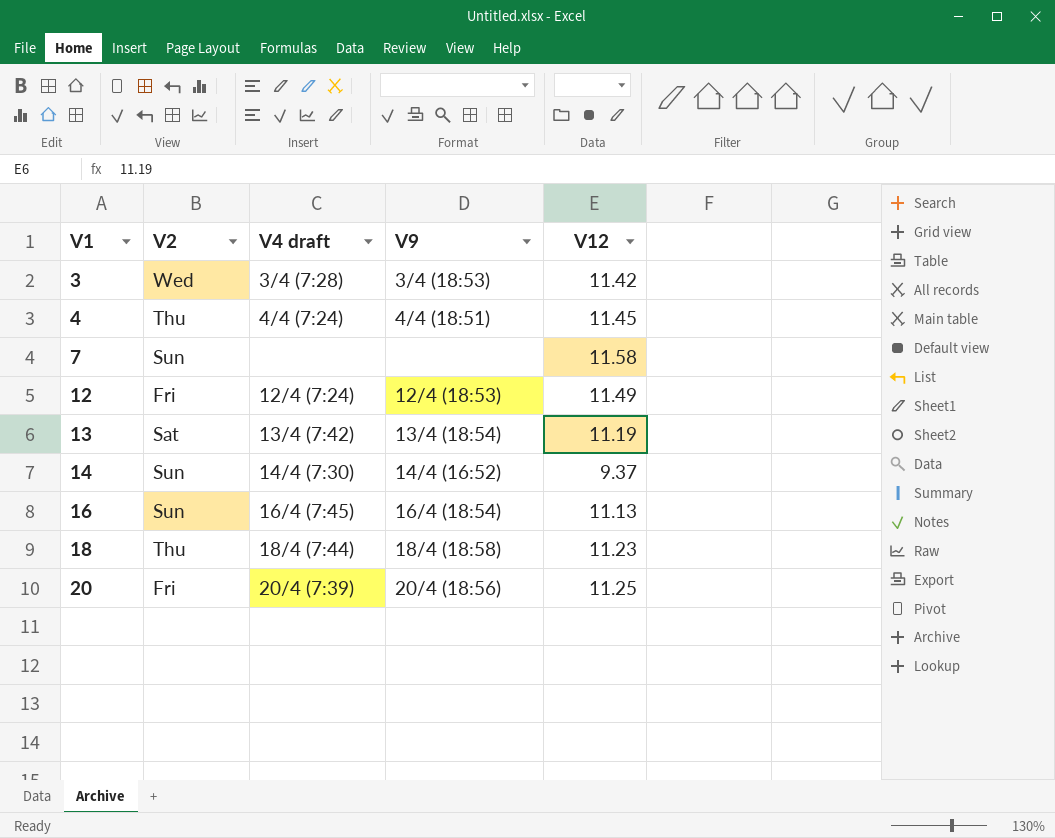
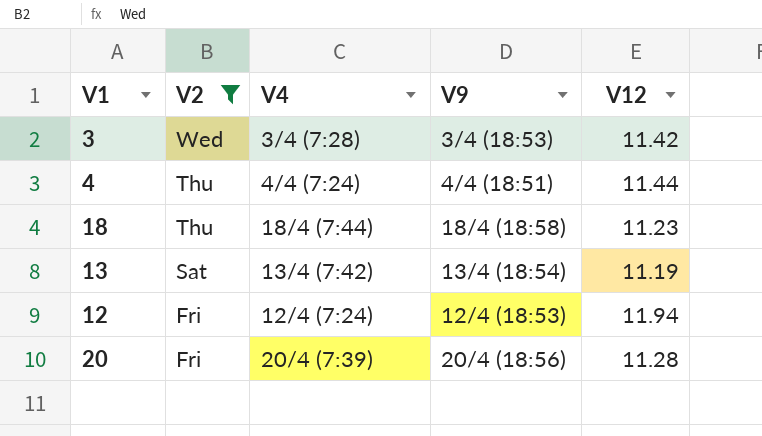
filter: none -> V2 != Sun
row order: V1 ascending -> V2 descending
column name: V4 draft -> V4
4 | V12: 11.45 -> 11.44
12 | V12: 11.49 -> 11.94
20 | V12: 11.25 -> 11.28

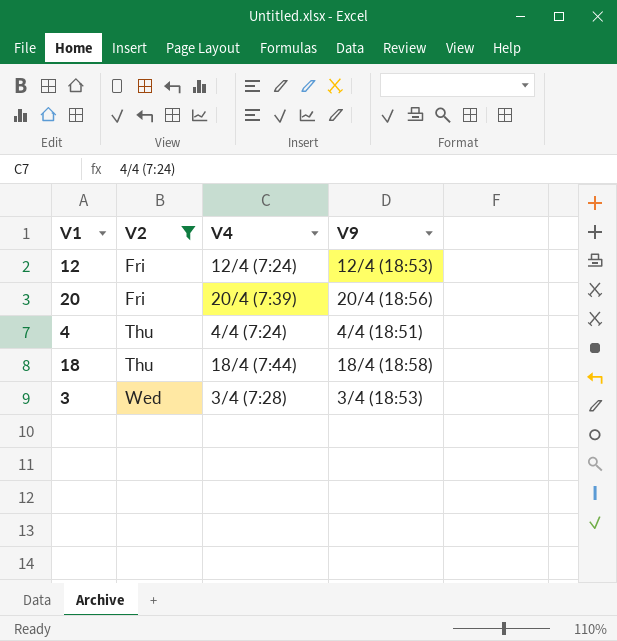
row order: V2 descending -> V2 ascending
column V12 | position: 5 -> none
row 13: Sat | 13/4 (7:42) | 13/4 (18:54) | 11.19 -> none

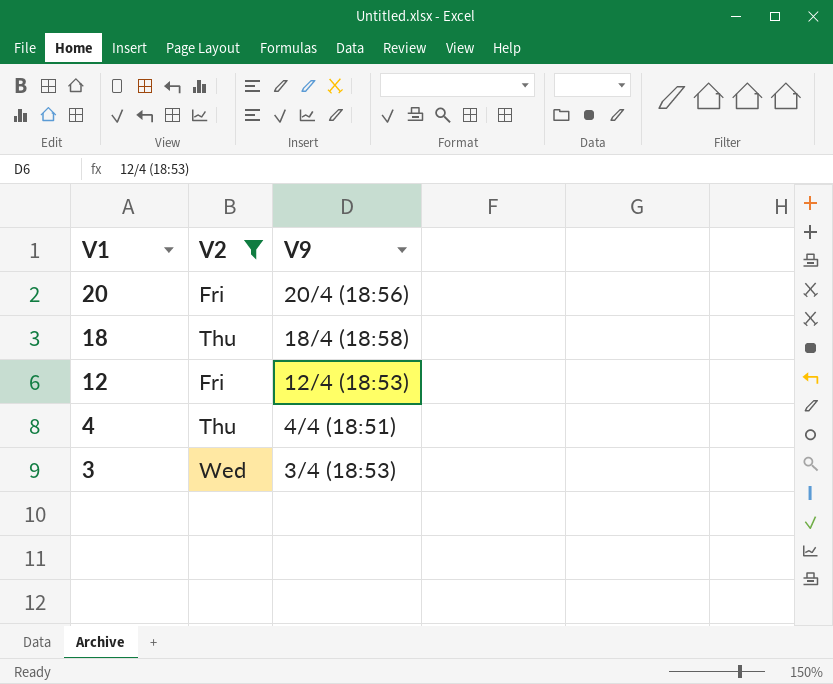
row order: V2 ascending -> V1 descending
column V4 | position: 3 -> none

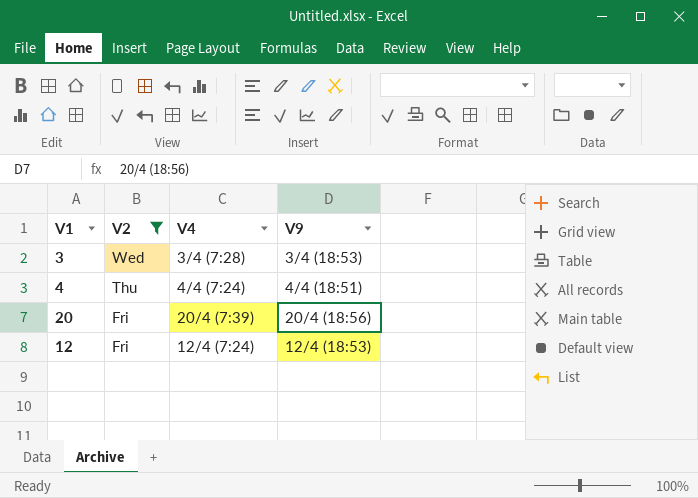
row order: V1 descending -> V2 descending
column V4 | position: none -> 3
row 18: Thu | 18/4 (18:58) -> none

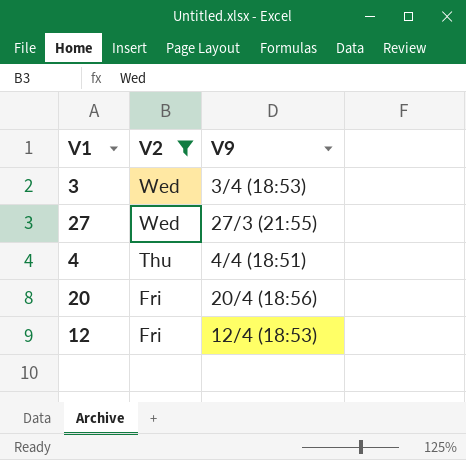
column V4 | position: 3 -> none
row 27: none -> Wed | 27/3 (21:55)

